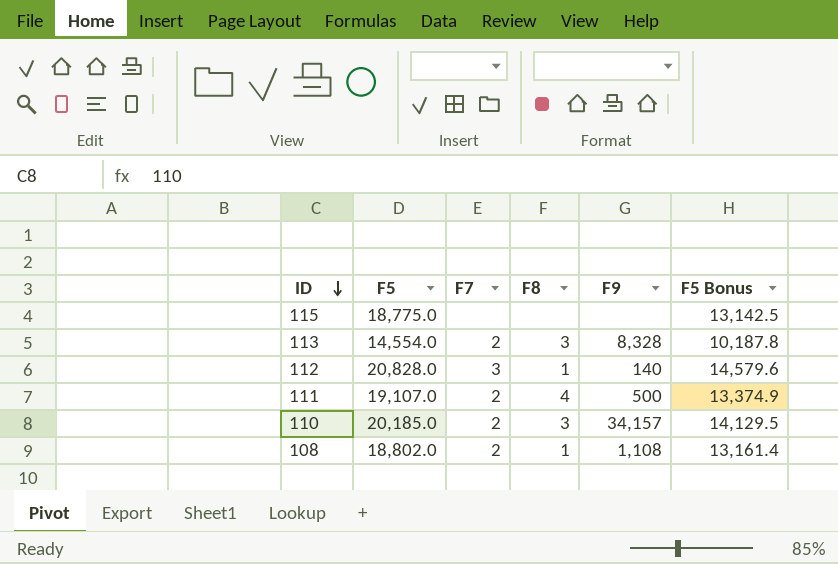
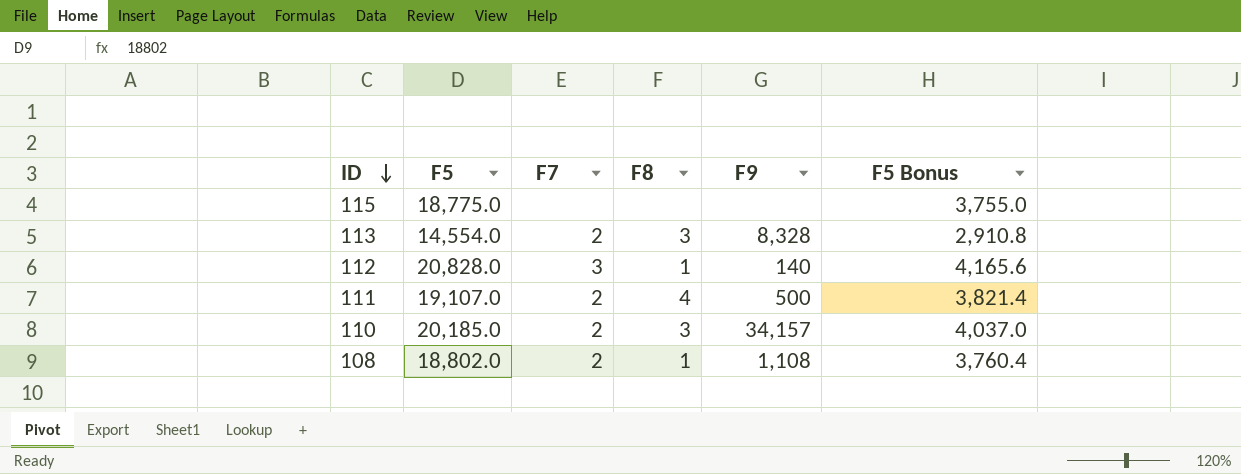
column F5 Bonus | formula: [F5] * 0.7 -> [F5] * 0.2

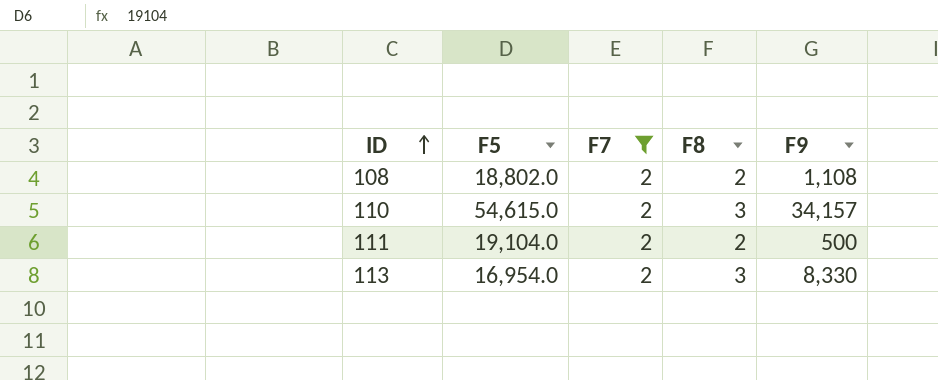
filter: none -> F7 = 2
row order: ID descending -> ID ascending
column F5 Bonus | formula: [F5] * 0.2 -> none
108 | F8: 1 -> 2
110 | F5: 20,185.0 -> 54,615.0
111 | F5: 19,107.0 -> 19,104.0
111 | F8: 4 -> 2
113 | F5: 14,554.0 -> 16,954.0
113 | F9: 8,328 -> 8,330

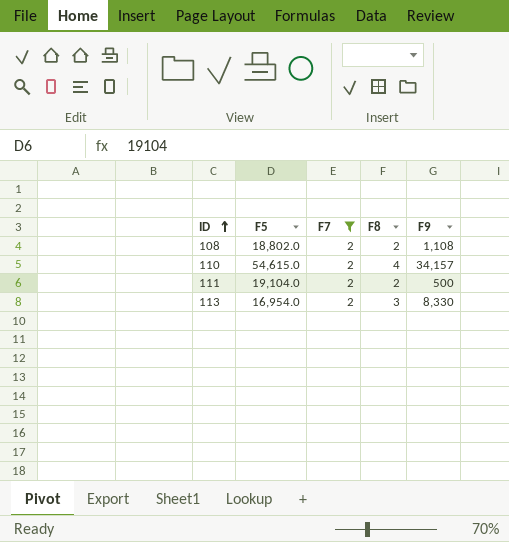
110 | F8: 3 -> 4

